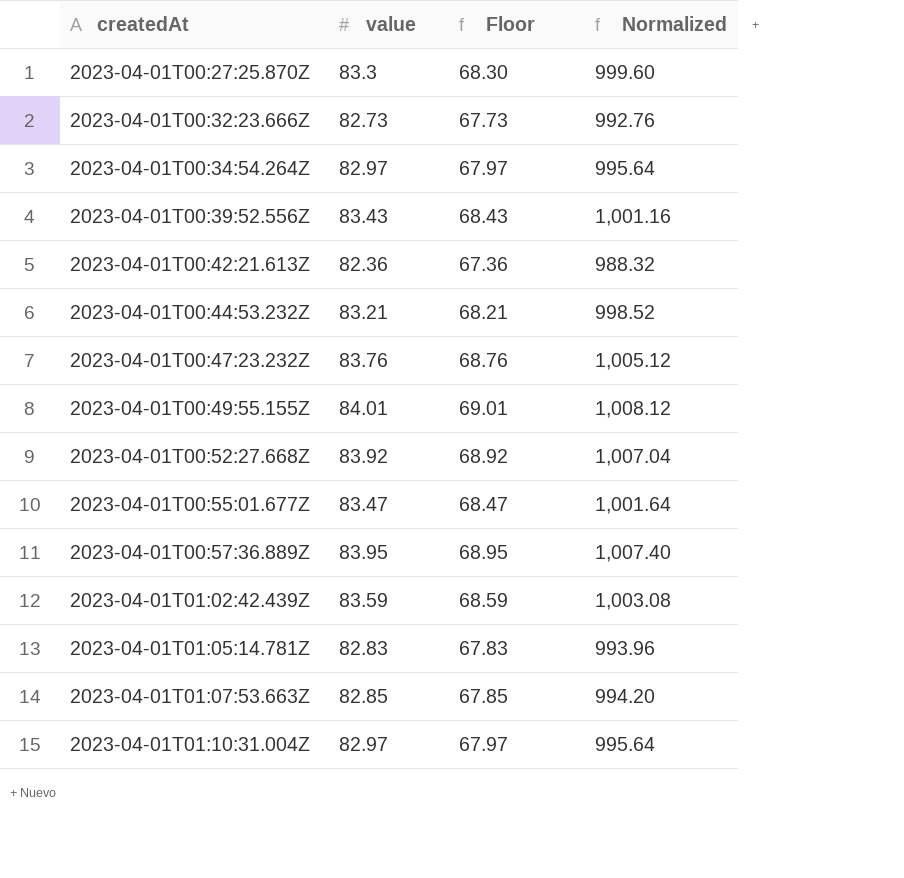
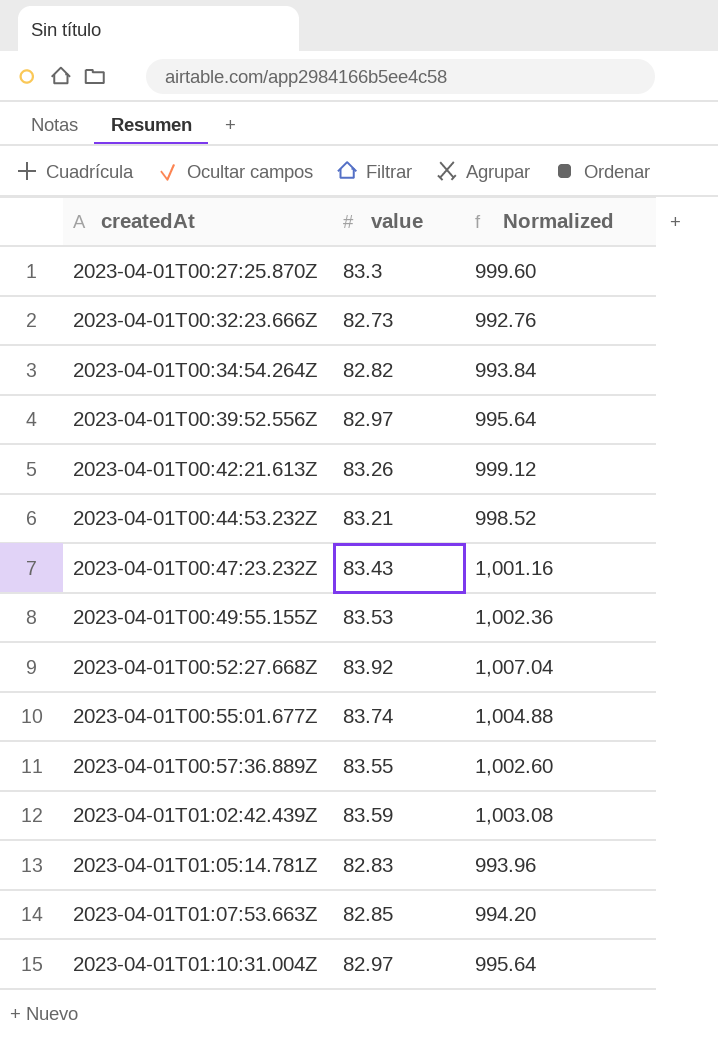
column Floor | formula: [value] - 15 -> none
2023-04-01T00:34:54.264Z | value: 82.97 -> 82.82
2023-04-01T00:34:54.264Z | Normalized: 995.64 -> 993.84
2023-04-01T00:39:52.556Z | value: 83.43 -> 82.97
2023-04-01T00:39:52.556Z | Normalized: 1,001.16 -> 995.64
2023-04-01T00:42:21.613Z | value: 82.36 -> 83.26
2023-04-01T00:42:21.613Z | Normalized: 988.32 -> 999.12
2023-04-01T00:47:23.232Z | value: 83.76 -> 83.43
2023-04-01T00:47:23.232Z | Normalized: 1,005.12 -> 1,001.16
2023-04-01T00:49:55.155Z | value: 84.01 -> 83.53
2023-04-01T00:49:55.155Z | Normalized: 1,008.12 -> 1,002.36
2023-04-01T00:55:01.677Z | value: 83.47 -> 83.74
2023-04-01T00:55:01.677Z | Normalized: 1,001.64 -> 1,004.88
2023-04-01T00:57:36.889Z | value: 83.95 -> 83.55
2023-04-01T00:57:36.889Z | Normalized: 1,007.40 -> 1,002.60

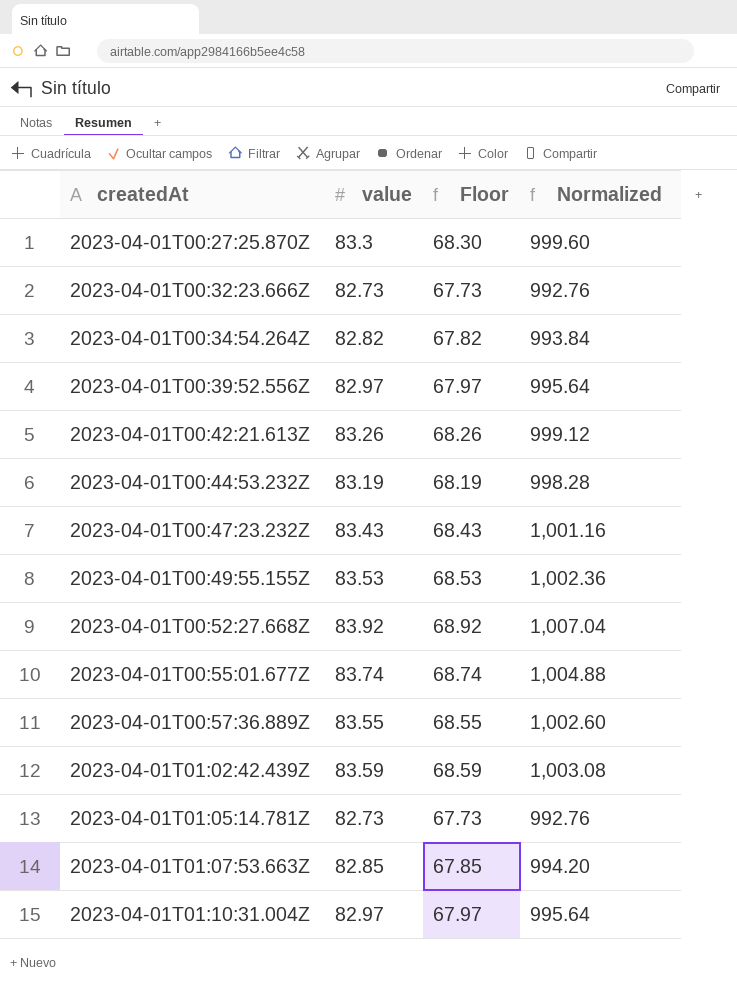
column Floor | formula: none -> [value] - 15
2023-04-01T00:44:53.232Z | value: 83.21 -> 83.19
2023-04-01T00:44:53.232Z | Normalized: 998.52 -> 998.28
2023-04-01T01:05:14.781Z | value: 82.83 -> 82.73
2023-04-01T01:05:14.781Z | Normalized: 993.96 -> 992.76

